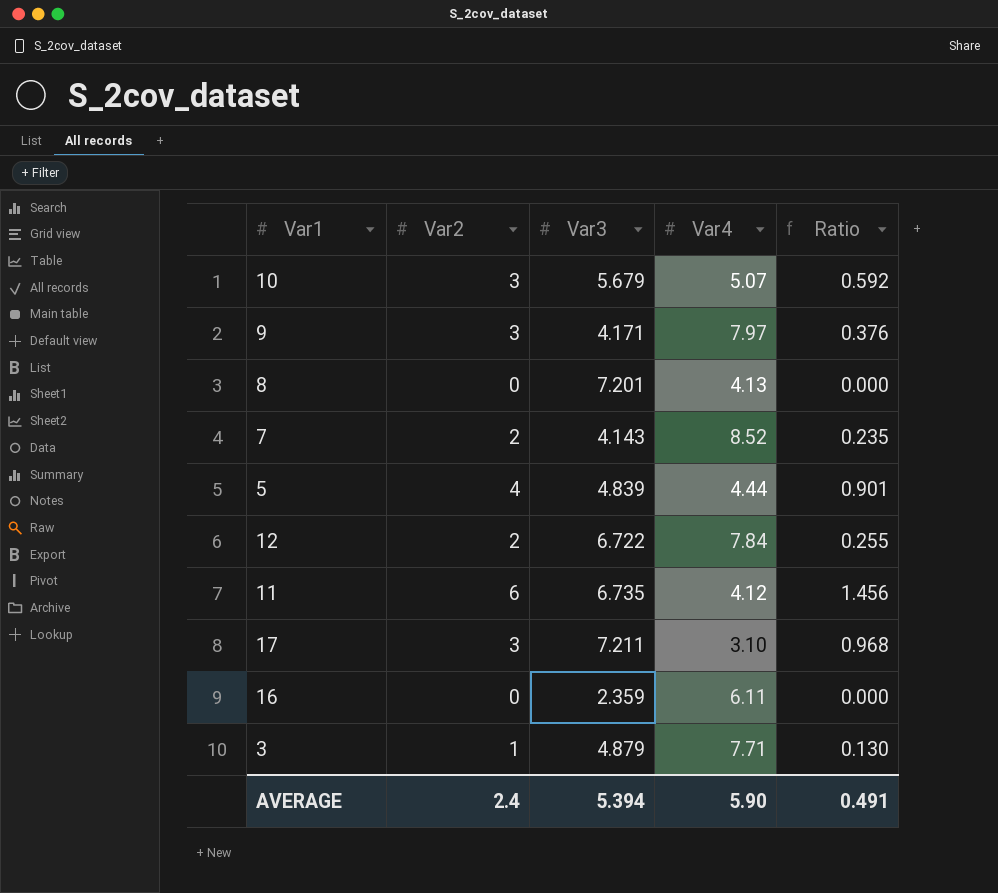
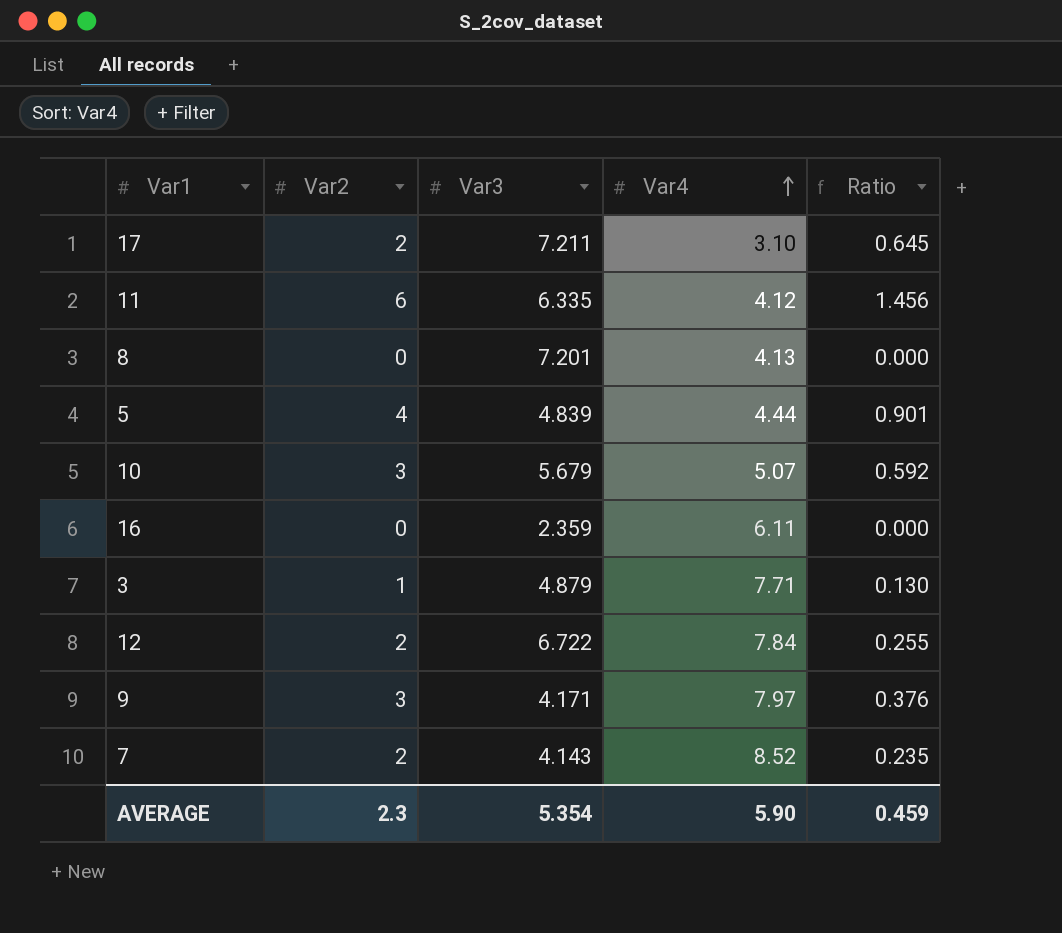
row order: none -> Var4 ascending
17 | Var2: 3 -> 2
17 | Ratio: 0.968 -> 0.645
11 | Var3: 6.735 -> 6.335
AVERAGE | Var2: 2.4 -> 2.3
AVERAGE | Var3: 5.394 -> 5.354
AVERAGE | Ratio: 0.491 -> 0.459

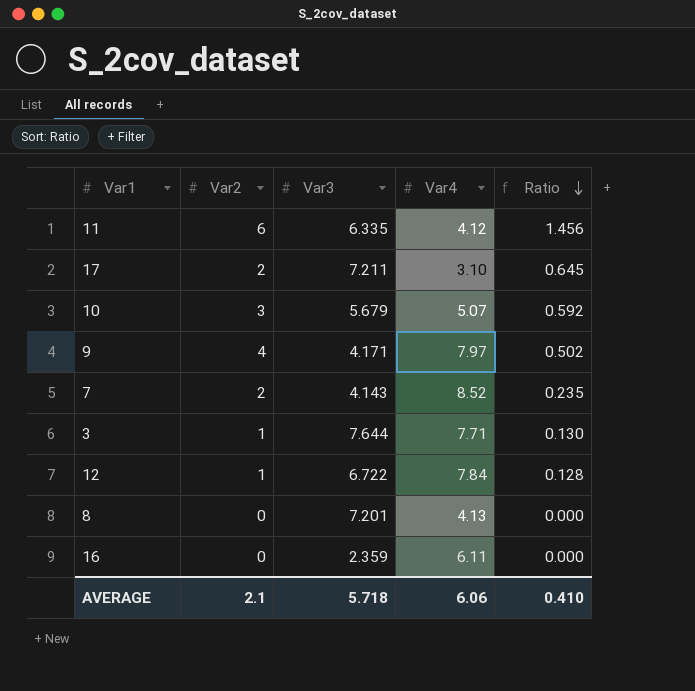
row order: Var4 ascending -> Ratio descending
row 5: 4 | 4.839 | 4.44 | 0.901 -> none
9 | Var2: 3 -> 4
9 | Ratio: 0.376 -> 0.502
3 | Var3: 4.879 -> 7.644
12 | Var2: 2 -> 1
12 | Ratio: 0.255 -> 0.128
AVERAGE | Var2: 2.3 -> 2.1
AVERAGE | Var3: 5.354 -> 5.718
AVERAGE | Var4: 5.90 -> 6.06
AVERAGE | Ratio: 0.459 -> 0.410

